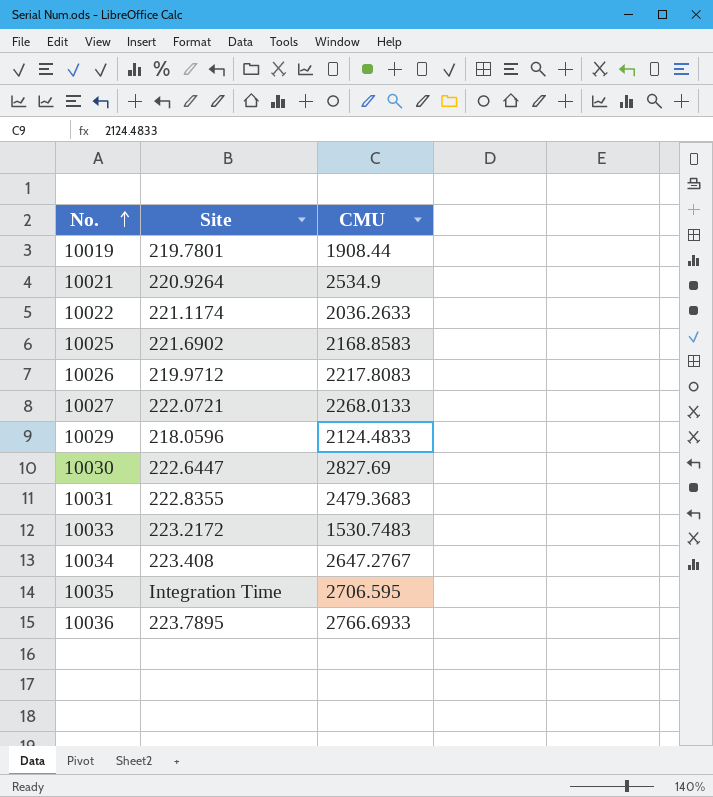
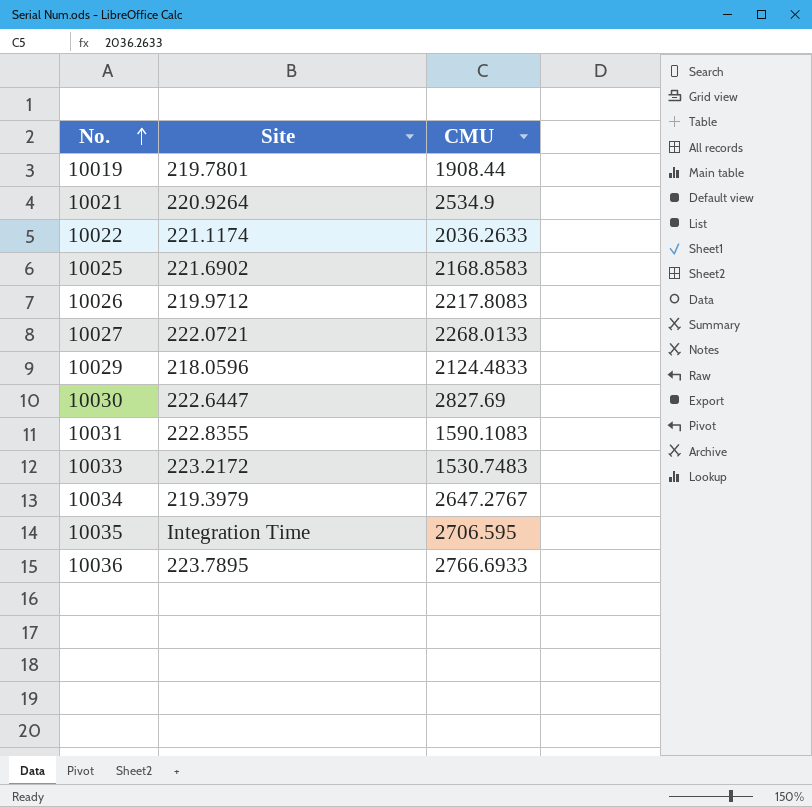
10031 | CMU: 2479.3683 -> 1590.1083
10034 | Site: 223.408 -> 219.3979

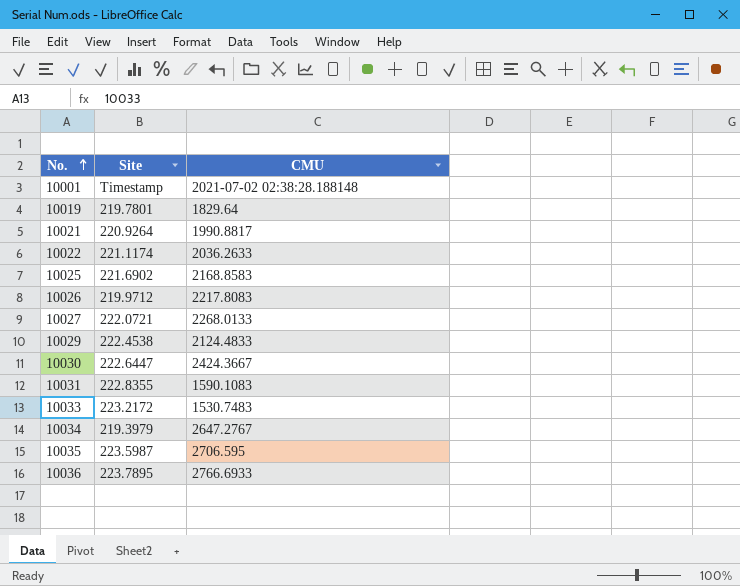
row 10001: none -> Timestamp | 2021-07-02 02:38:28.188148
10019 | CMU: 1908.44 -> 1829.64
10021 | CMU: 2534.9 -> 1990.8817
10029 | Site: 218.0596 -> 222.4538
10030 | CMU: 2827.69 -> 2424.3667
10035 | Site: Integration Time -> 223.5987

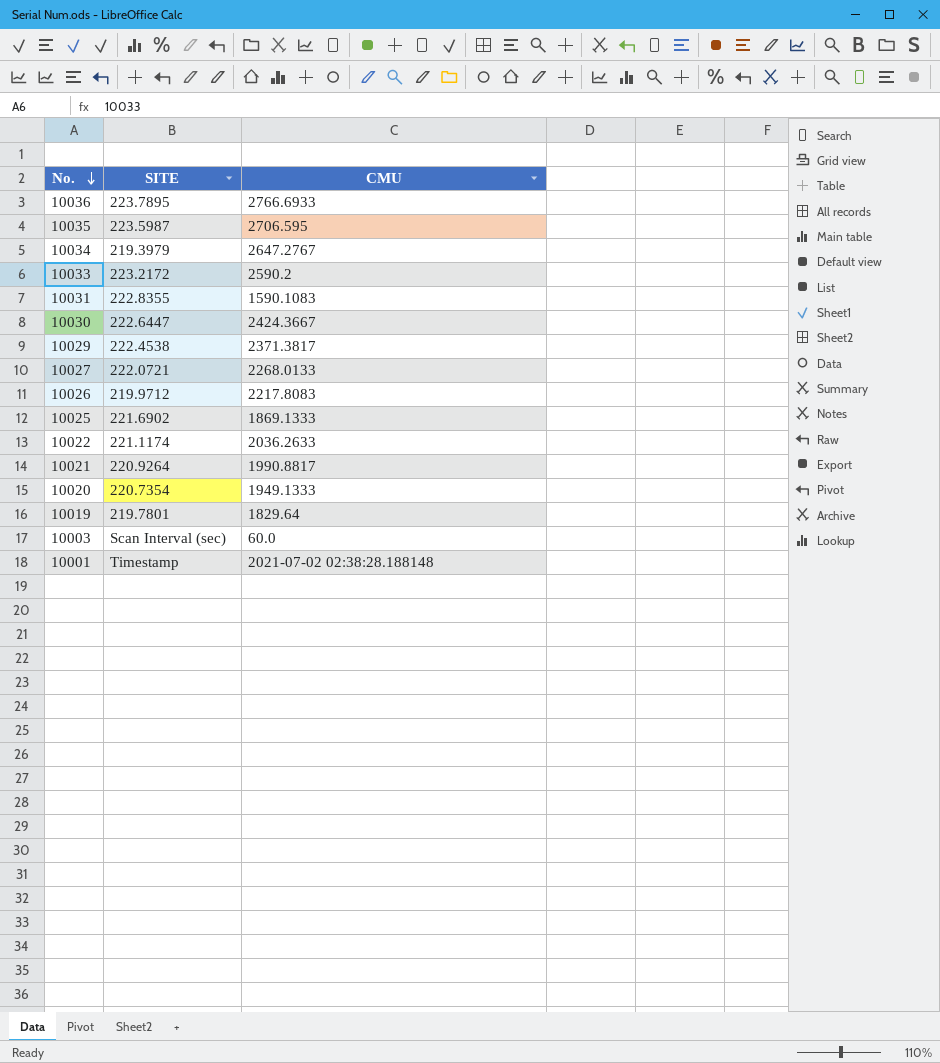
row order: No. ascending -> No. descending
column name: Site -> SITE
10033 | CMU: 1530.7483 -> 2590.2
10029 | CMU: 2124.4833 -> 2371.3817
10025 | CMU: 2168.8583 -> 1869.1333
row 10020: none -> 220.7354 | 1949.1333
row 10003: none -> Scan Interval (sec) | 60.0

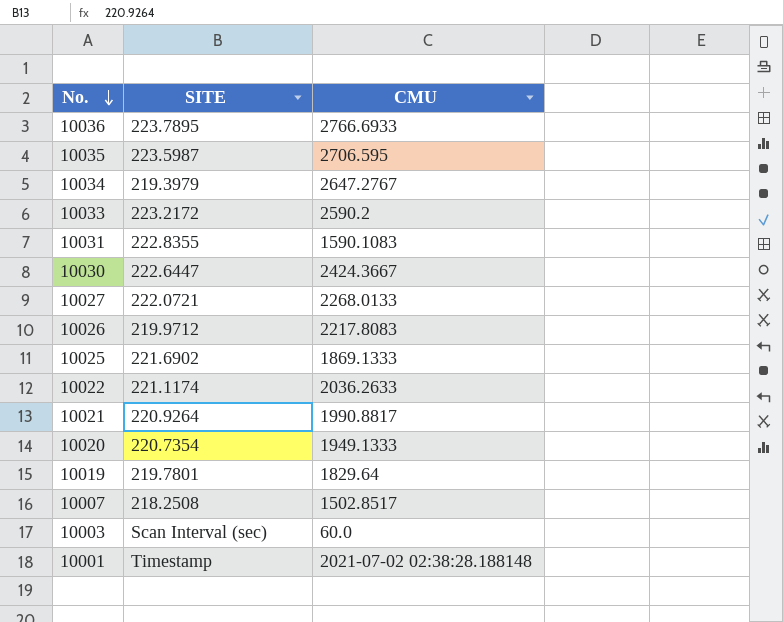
row 10029: 222.4538 | 2371.3817 -> none
row 10007: none -> 218.2508 | 1502.8517

